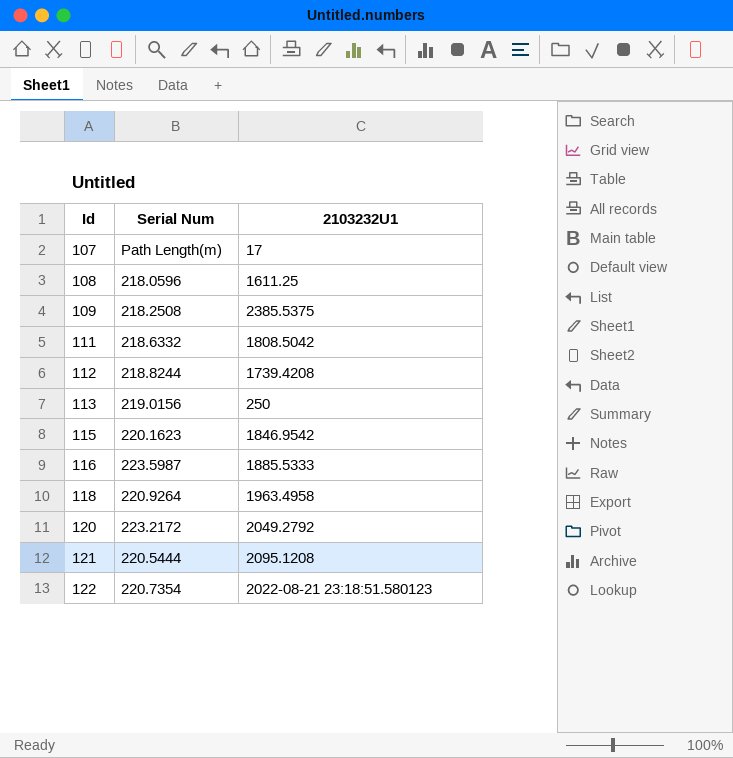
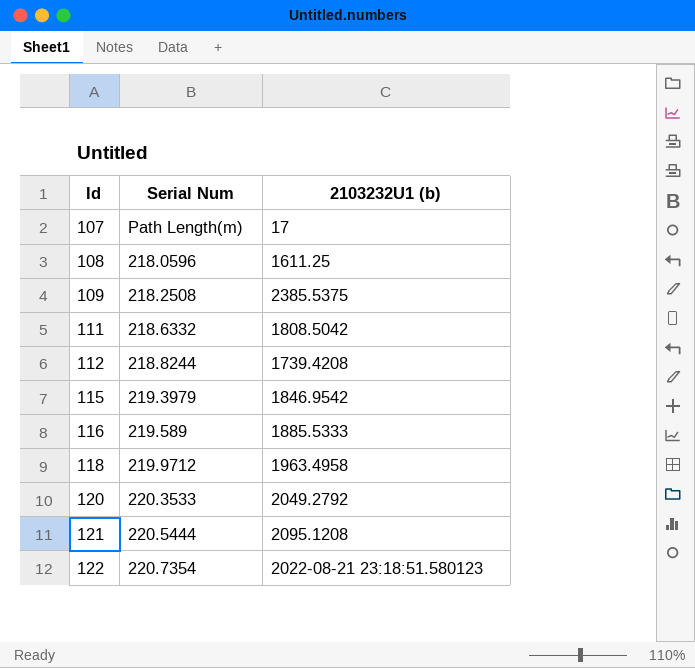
column name: 2103232U1 -> 2103232U1 (b)
row 113: 219.0156 | 250 -> none
115 | Serial Num: 220.1623 -> 219.3979
116 | Serial Num: 223.5987 -> 219.589
118 | Serial Num: 220.9264 -> 219.9712
120 | Serial Num: 223.2172 -> 220.3533

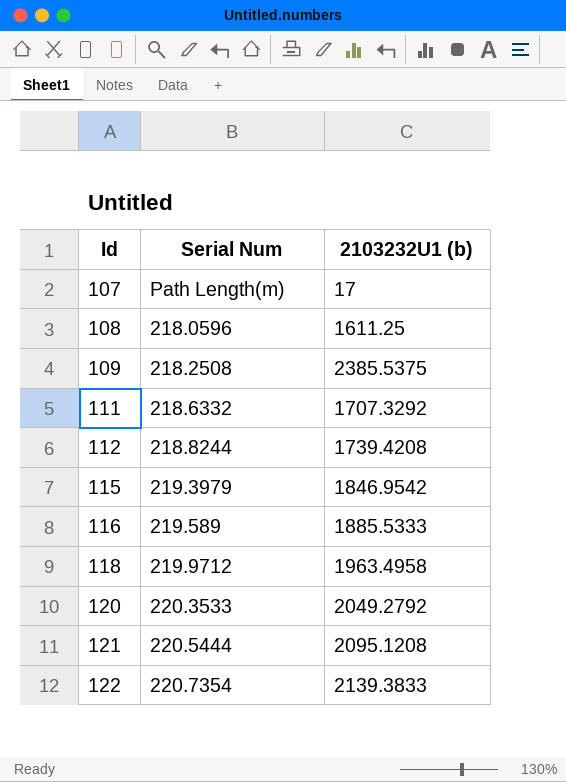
111 | 2103232U1 (b): 1808.5042 -> 1707.3292
122 | 2103232U1 (b): 2022-08-21 23:18:51.580123 -> 2139.3833

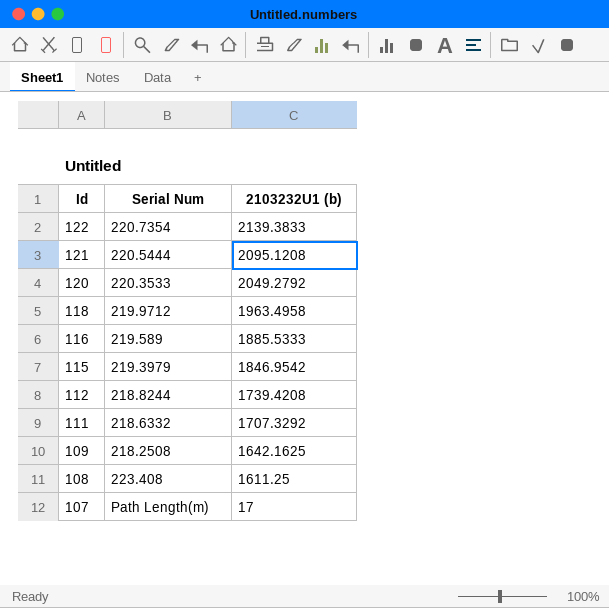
row order: Id ascending -> Id descending
109 | 2103232U1 (b): 2385.5375 -> 1642.1625
108 | Serial Num: 218.0596 -> 223.408

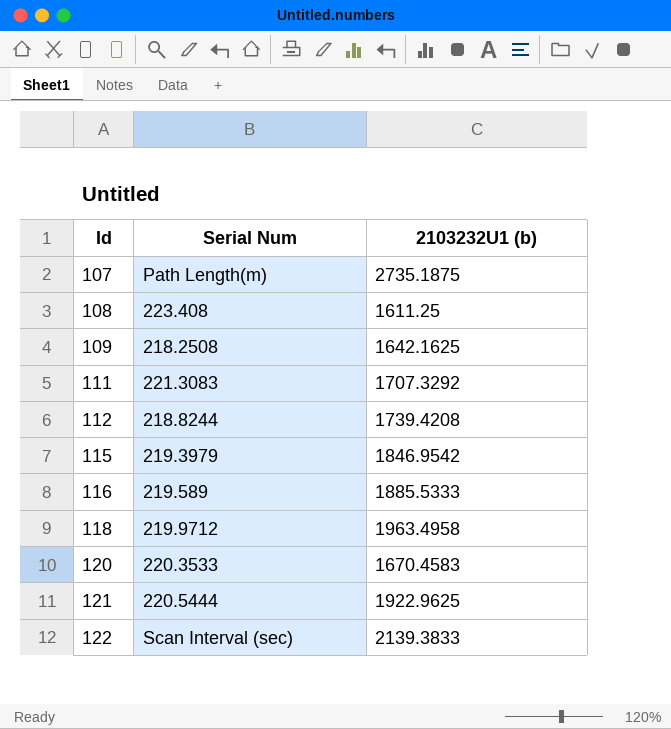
row order: Id descending -> Id ascending
107 | 2103232U1 (b): 17 -> 2735.1875
111 | Serial Num: 218.6332 -> 221.3083
120 | 2103232U1 (b): 2049.2792 -> 1670.4583
121 | 2103232U1 (b): 2095.1208 -> 1922.9625
122 | Serial Num: 220.7354 -> Scan Interval (sec)

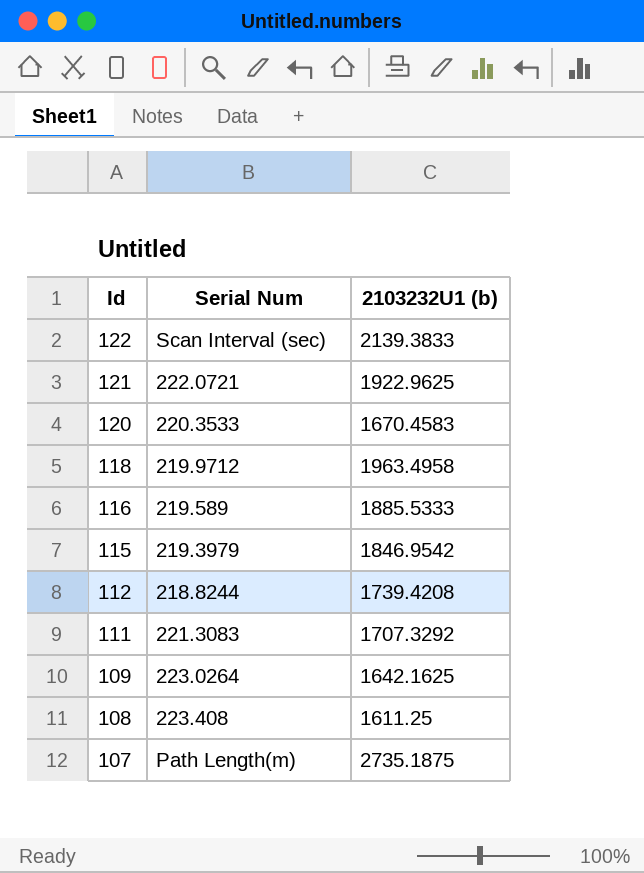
row order: Id ascending -> Id descending
121 | Serial Num: 220.5444 -> 222.0721
109 | Serial Num: 218.2508 -> 223.0264

